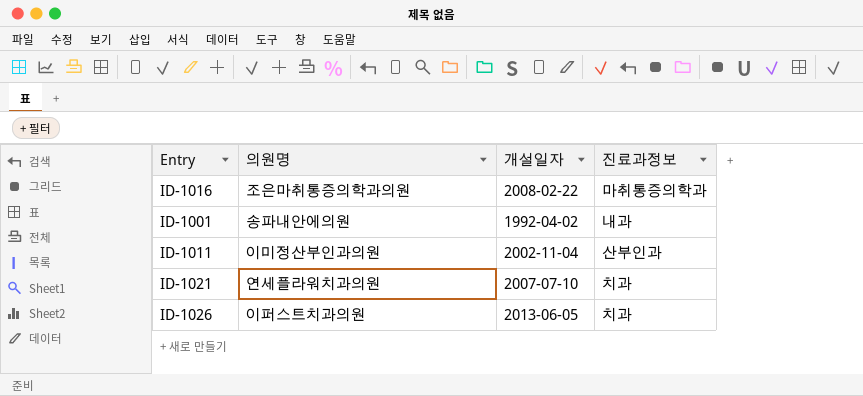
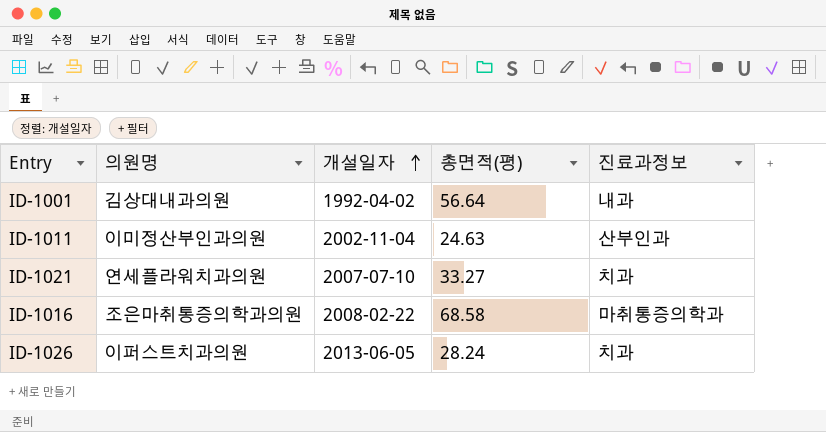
row order: none -> 개설일자 ascending
column 총면적(평) | position: none -> 4
ID-1001 | 의원명: 송파내안에의원 -> 김상대내과의원

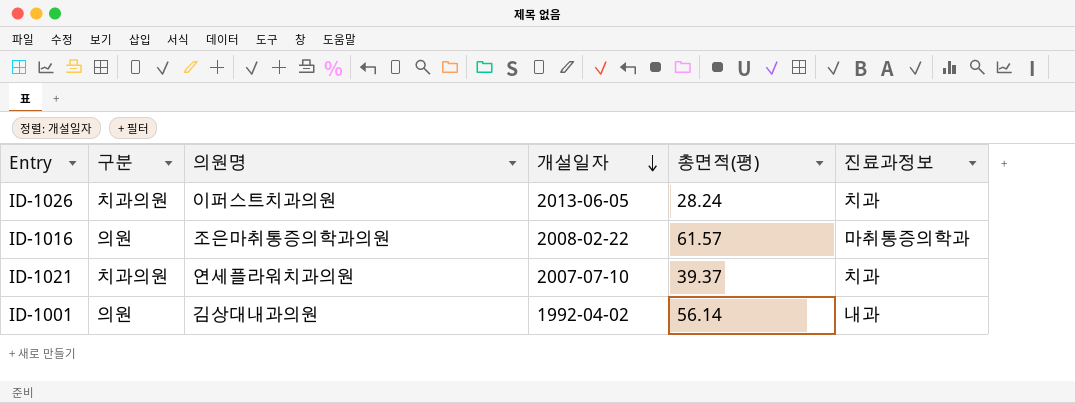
row order: 개설일자 ascending -> 개설일자 descending
column 구분 | position: none -> 2
row ID-1011: 이미정산부인과의원 | 2002-11-04 | 24.63 | 산부인과 -> none
ID-1016 | 총면적(평): 68.58 -> 61.57
ID-1021 | 총면적(평): 33.27 -> 39.37
ID-1001 | 총면적(평): 56.64 -> 56.14

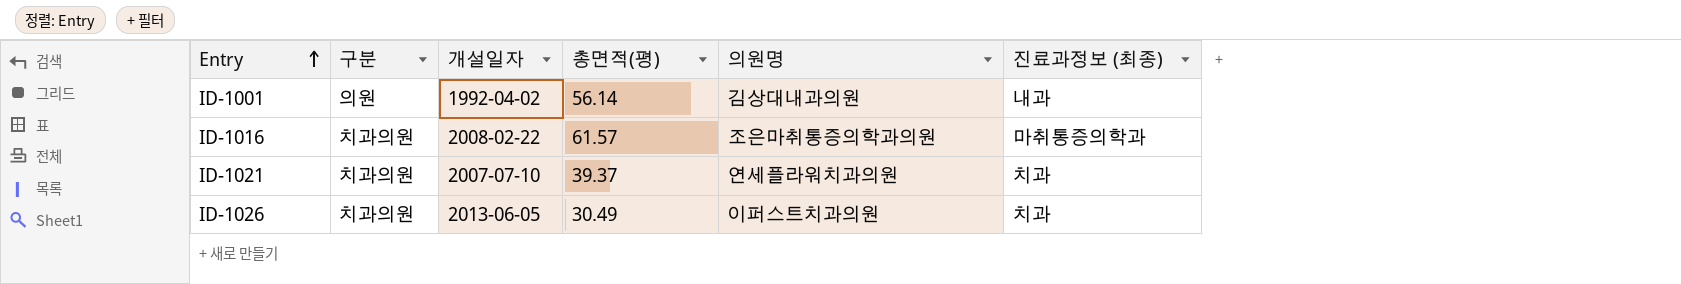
row order: 개설일자 descending -> Entry ascending
column 의원명 | position: 3 -> 5
column name: 진료과정보 -> 진료과정보 (최종)
ID-1016 | 구분: 의원 -> 치과의원
ID-1026 | 총면적(평): 28.24 -> 30.49

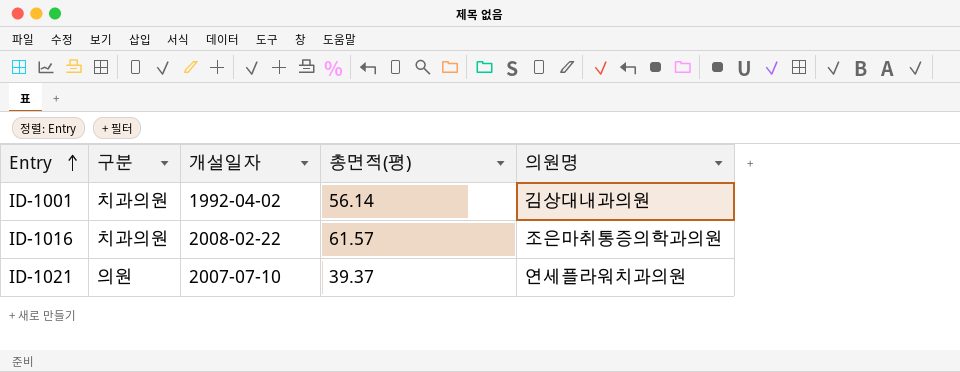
column 진료과정보 (최종) | position: 6 -> none
row ID-1026: 치과의원 | 2013-06-05 | 30.49 | 이퍼스트치과의원 | 치과 -> none
ID-1001 | 구분: 의원 -> 치과의원
ID-1021 | 구분: 치과의원 -> 의원

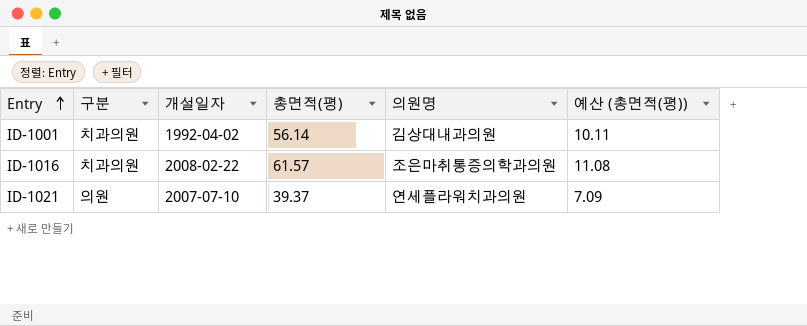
column 예산 (총면적(평)) | formula: none -> [총면적(평)] * 0.18

